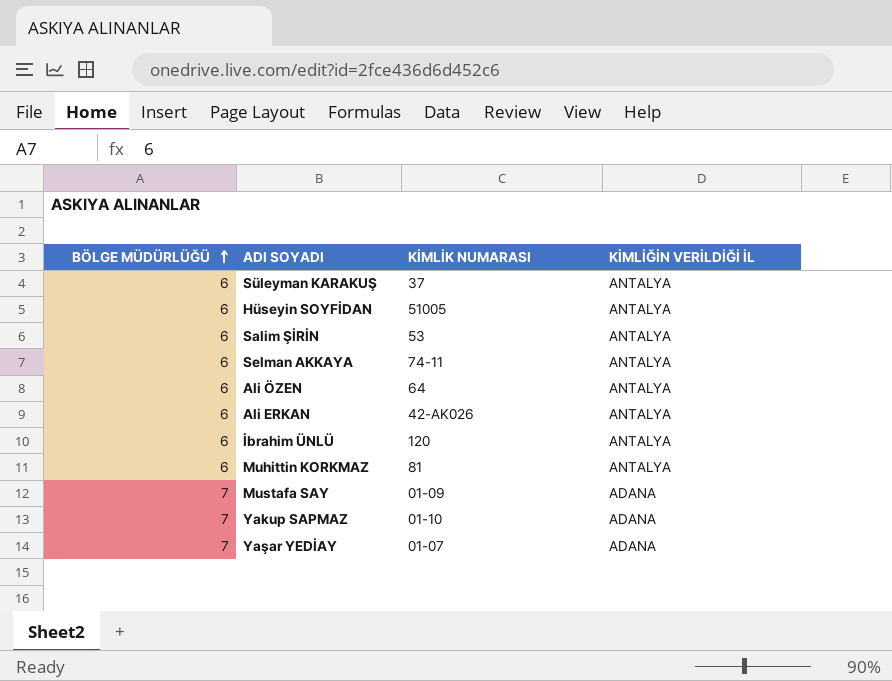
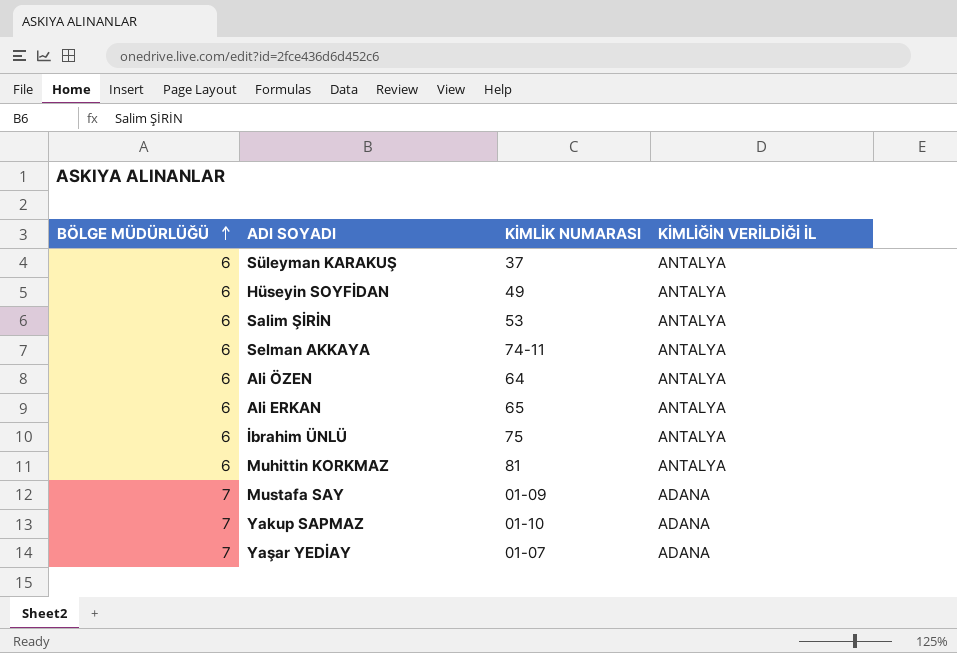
Hüseyin SOYFİDAN | KİMLİK NUMARASI: 51005 -> 49
Ali ERKAN | KİMLİK NUMARASI: 42-AK026 -> 65
İbrahim ÜNLÜ | KİMLİK NUMARASI: 120 -> 75

